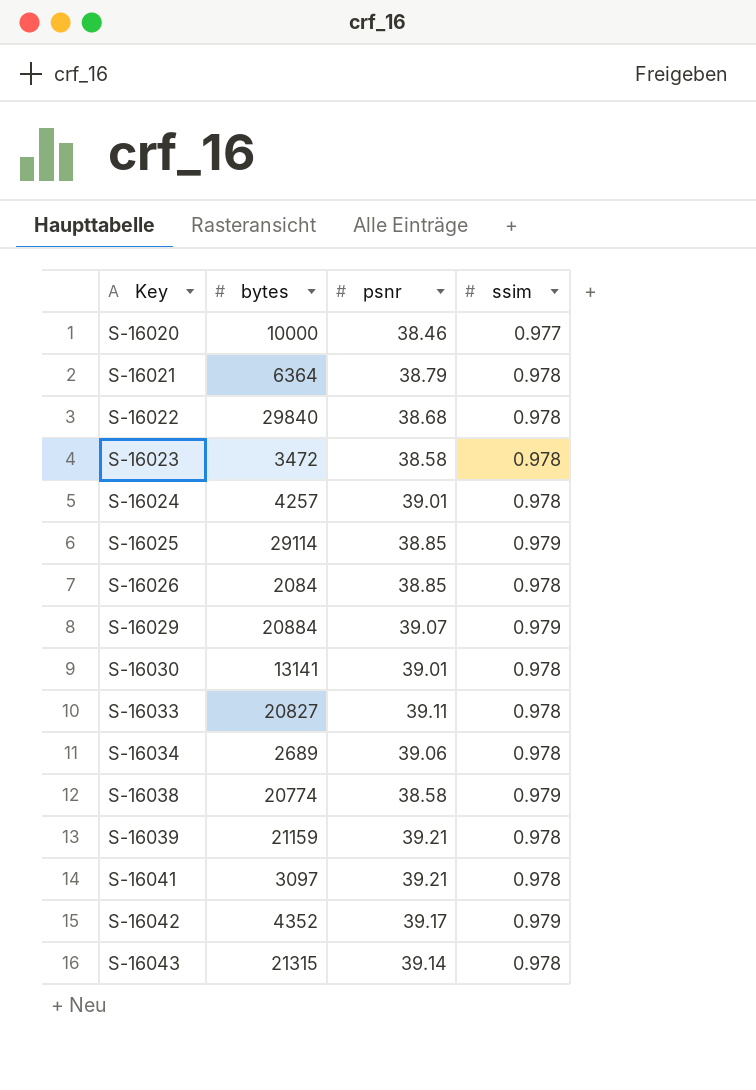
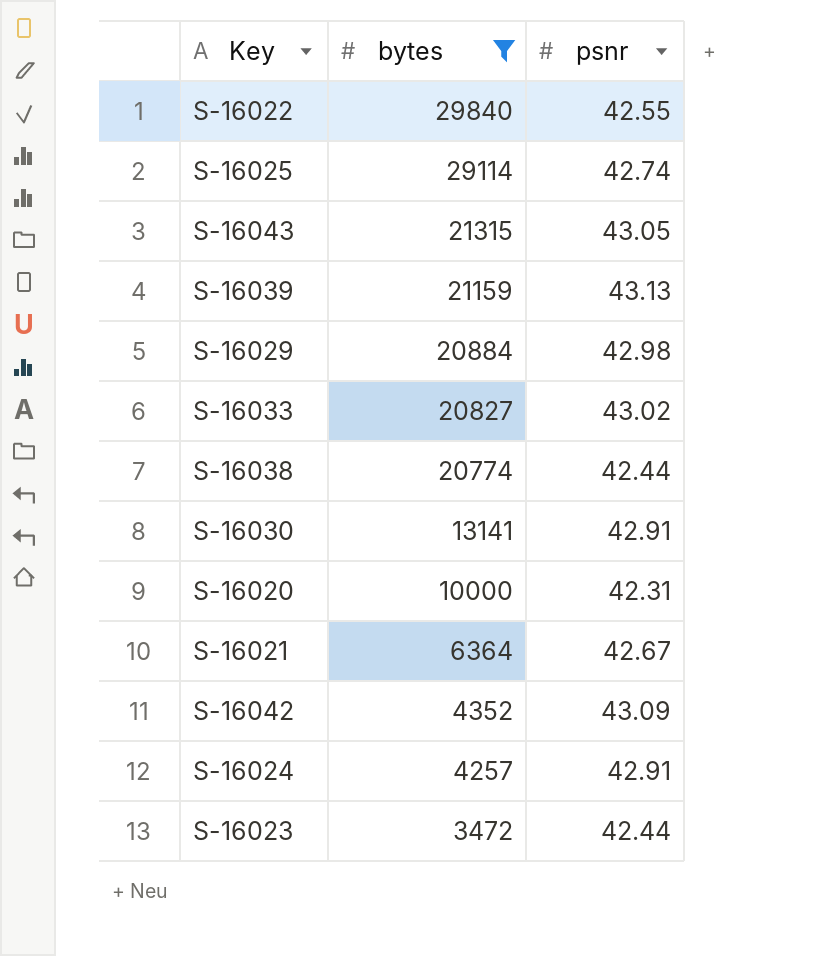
filter: none -> bytes >= 3472
row order: Key ascending -> bytes descending
column ssim | position: 4 -> none
S-16022 | psnr: 38.68 -> 42.55
S-16025 | psnr: 38.85 -> 42.74
S-16043 | psnr: 39.14 -> 43.05
S-16039 | psnr: 39.21 -> 43.13
S-16029 | psnr: 39.07 -> 42.98
S-16033 | psnr: 39.11 -> 43.02
S-16038 | psnr: 38.58 -> 42.44
S-16030 | psnr: 39.01 -> 42.91
S-16020 | psnr: 38.46 -> 42.31
S-16021 | psnr: 38.79 -> 42.67
S-16042 | psnr: 39.17 -> 43.09
S-16024 | psnr: 39.01 -> 42.91
S-16023 | psnr: 38.58 -> 42.44

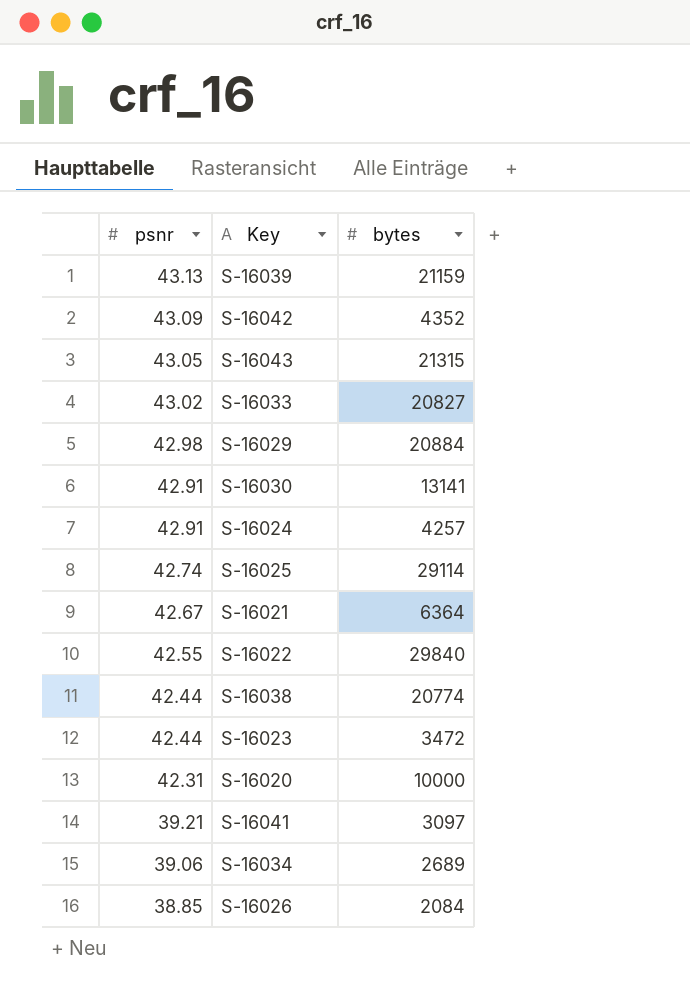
filter: bytes >= 3472 -> none
row order: bytes descending -> psnr descending
column psnr | position: 3 -> 1

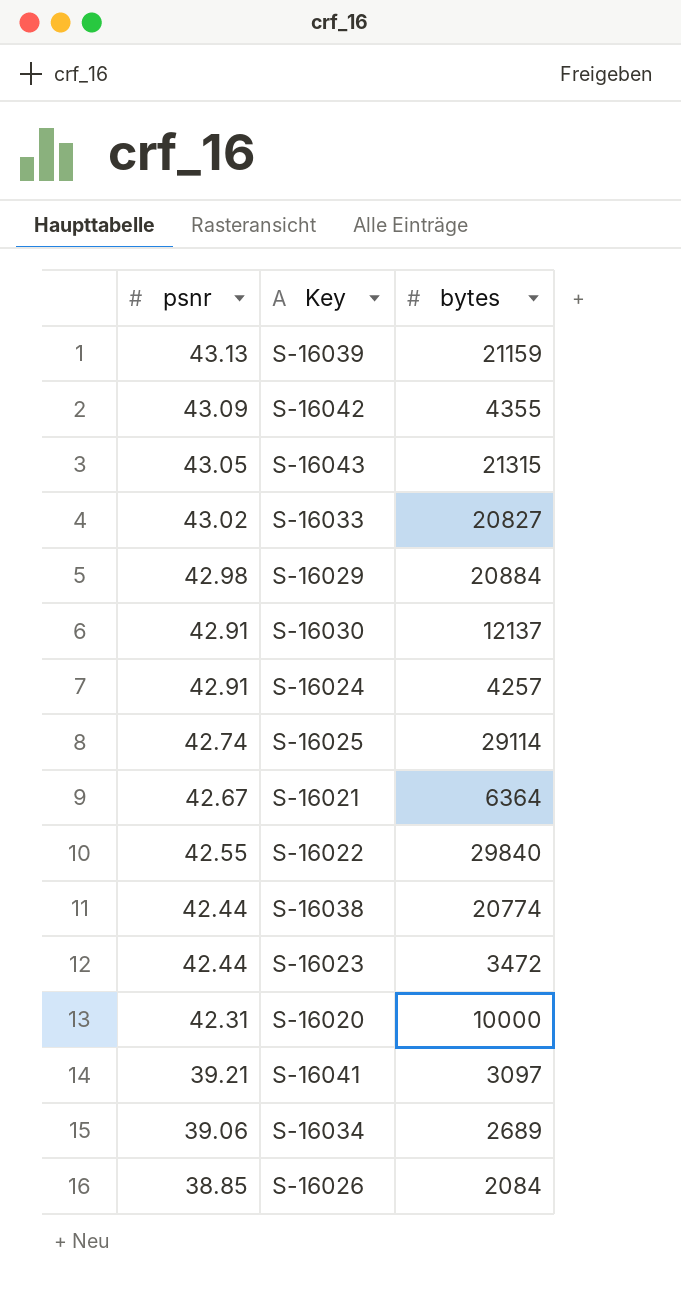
S-16042 | bytes: 4352 -> 4355
S-16030 | bytes: 13141 -> 12137

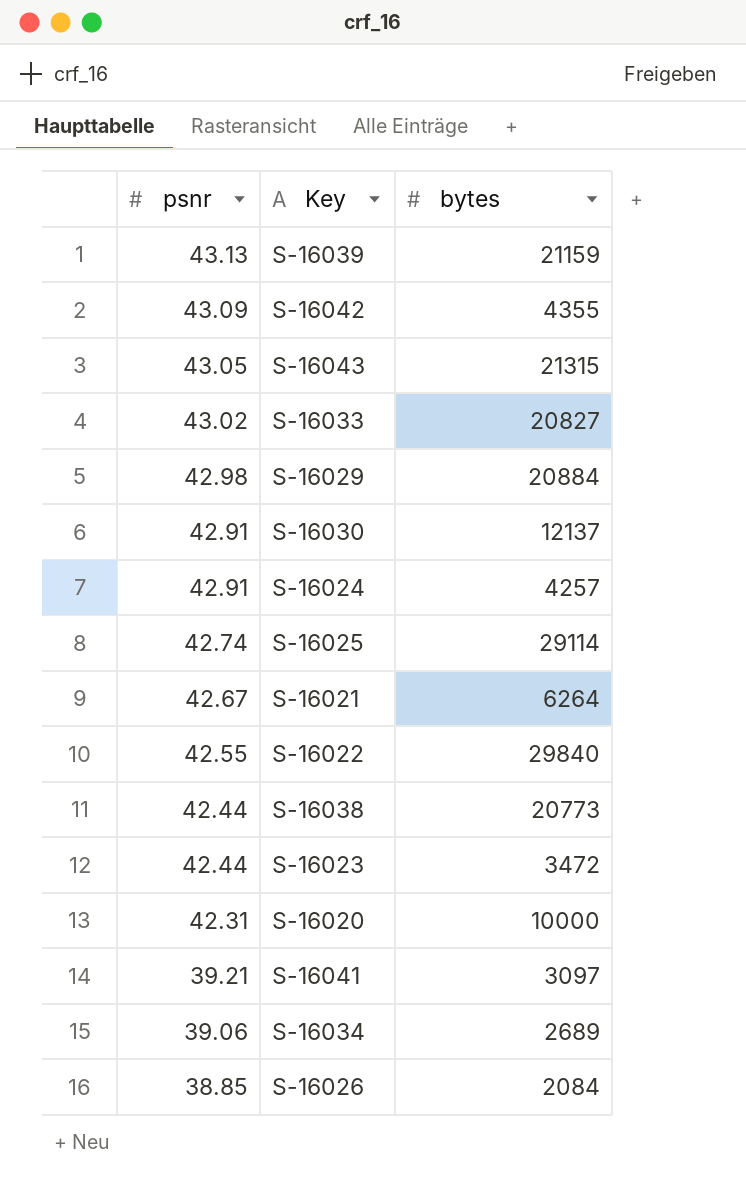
S-16021 | bytes: 6364 -> 6264
S-16038 | bytes: 20774 -> 20773

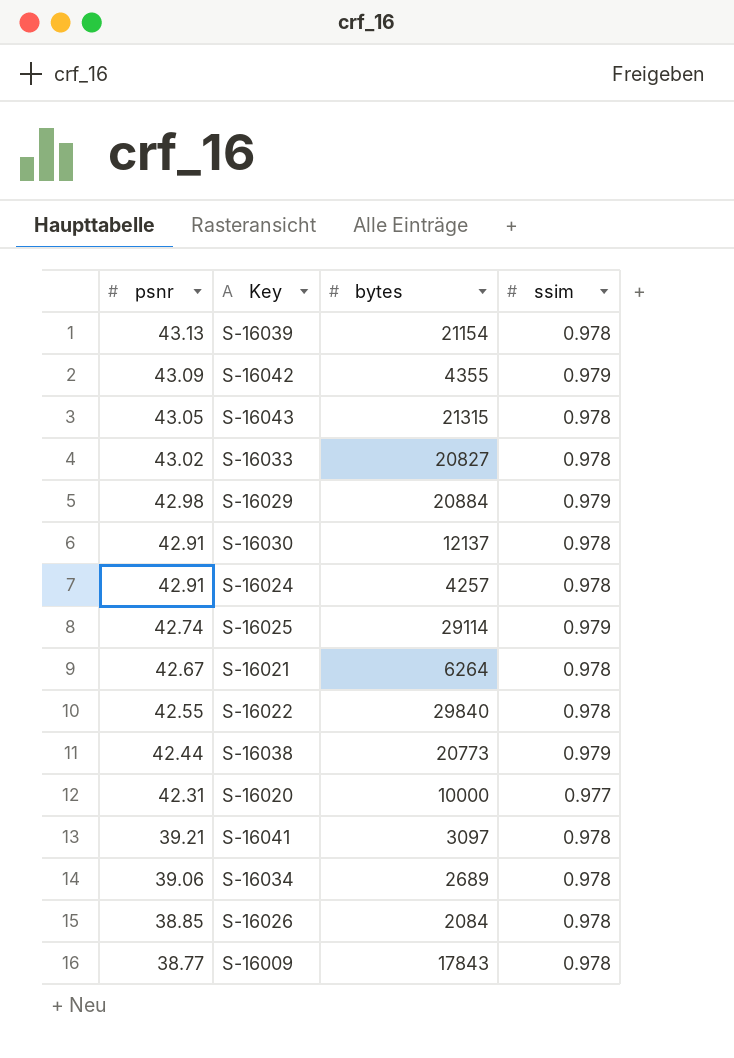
column ssim | position: none -> 4
row S-16023: 42.44 | 3472 -> none
S-16039 | bytes: 21159 -> 21154
row S-16009: none -> 38.77 | 17843 | 0.978

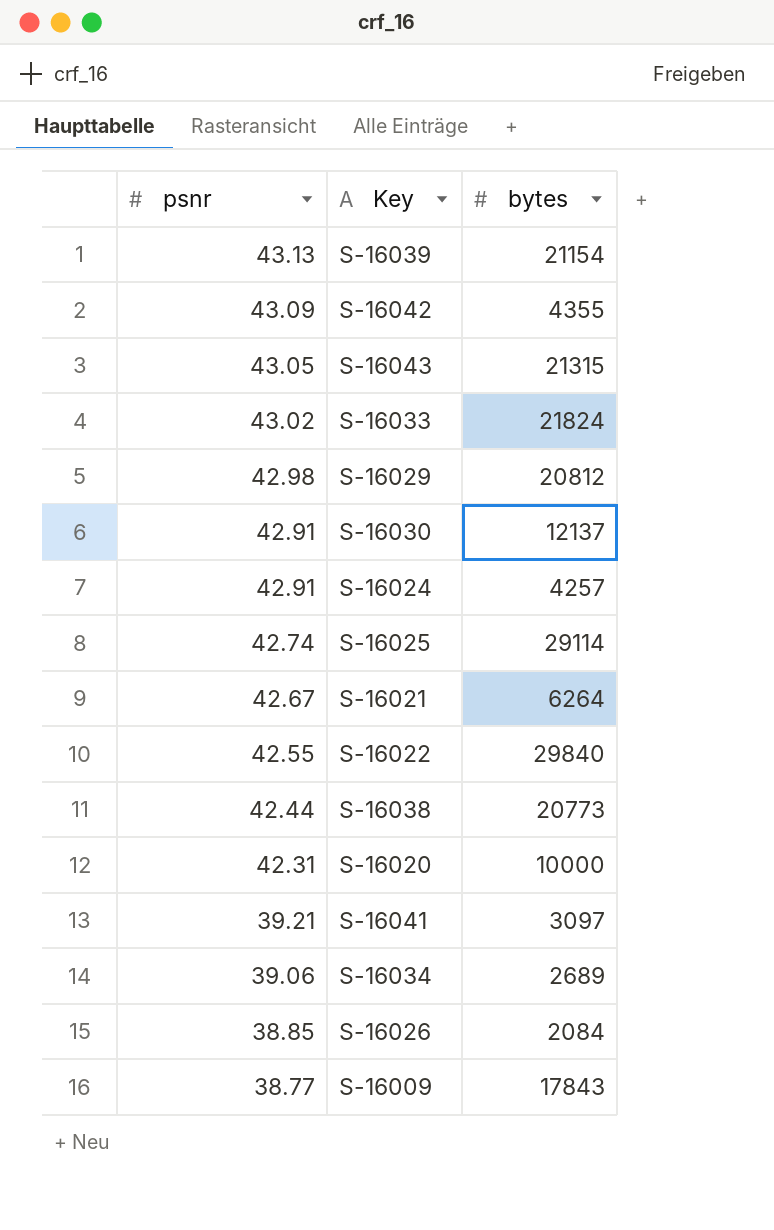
column ssim | position: 4 -> none
S-16033 | bytes: 20827 -> 21824
S-16029 | bytes: 20884 -> 20812

